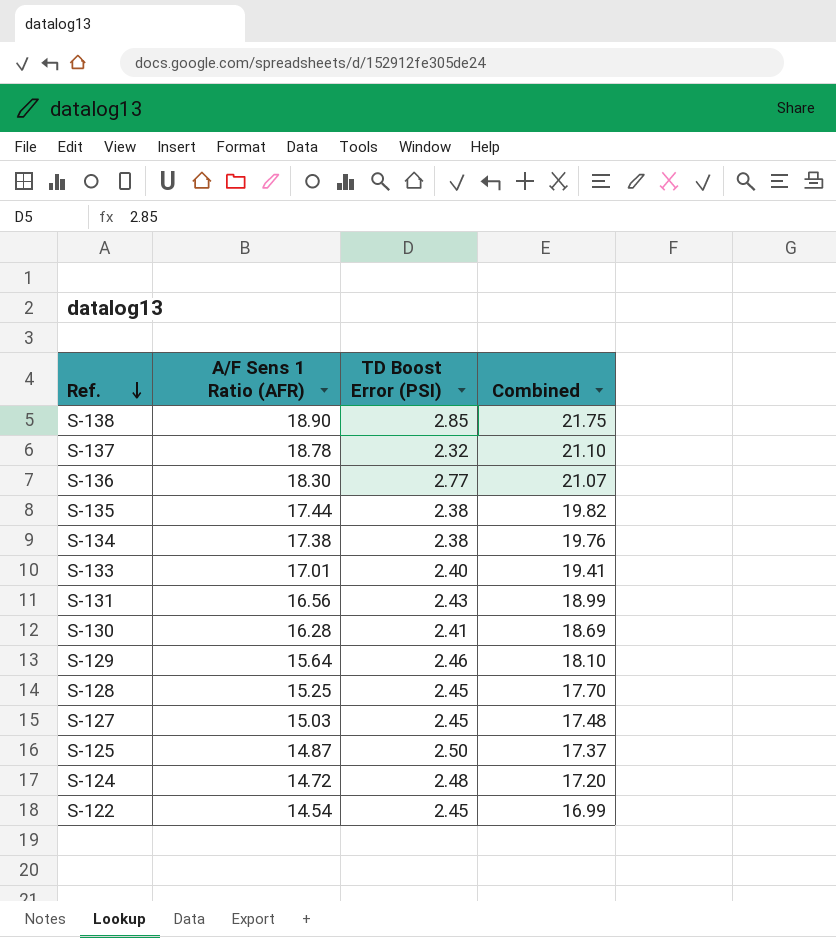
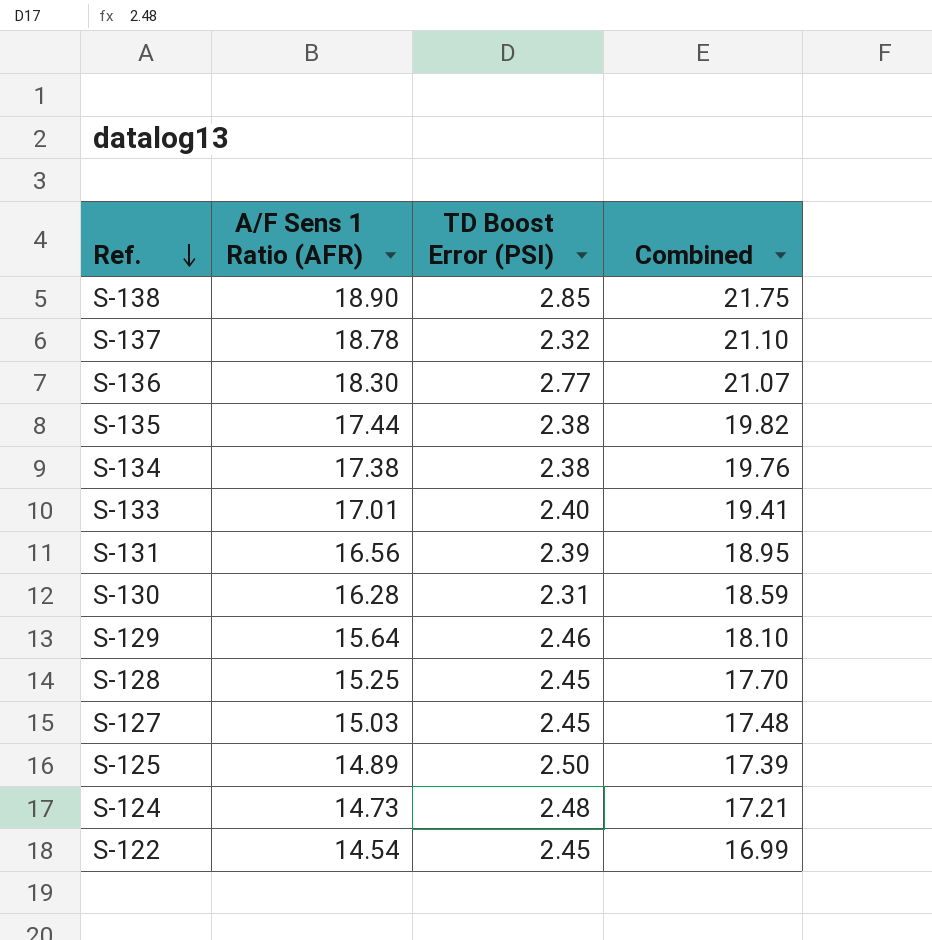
S-131 | TD Boost Error (PSI): 2.43 -> 2.39
S-131 | Combined: 18.99 -> 18.95
S-130 | TD Boost Error (PSI): 2.41 -> 2.31
S-130 | Combined: 18.69 -> 18.59
S-125 | A/F Sens 1 Ratio (AFR): 14.87 -> 14.89
S-125 | Combined: 17.37 -> 17.39
S-124 | A/F Sens 1 Ratio (AFR): 14.72 -> 14.73
S-124 | Combined: 17.20 -> 17.21

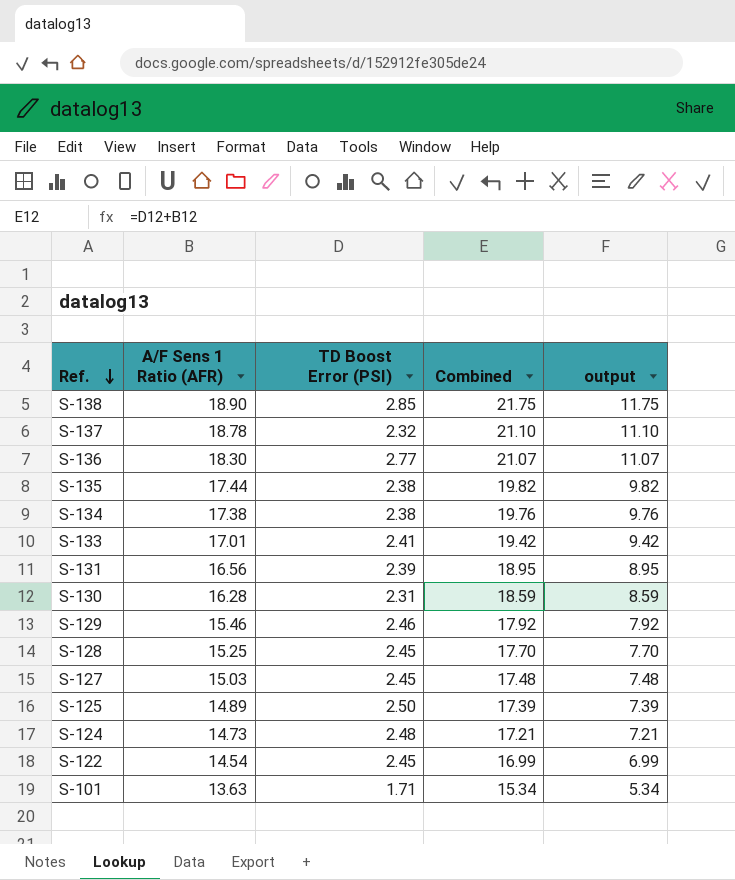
column output | formula: none -> [Combined] - 10
S-133 | TD Boost Error (PSI): 2.40 -> 2.41
S-133 | Combined: 19.41 -> 19.42
S-129 | A/F Sens 1 Ratio (AFR): 15.64 -> 15.46
S-129 | Combined: 18.10 -> 17.92
row S-101: none -> 13.63 | 1.71 | 15.34 | 5.34

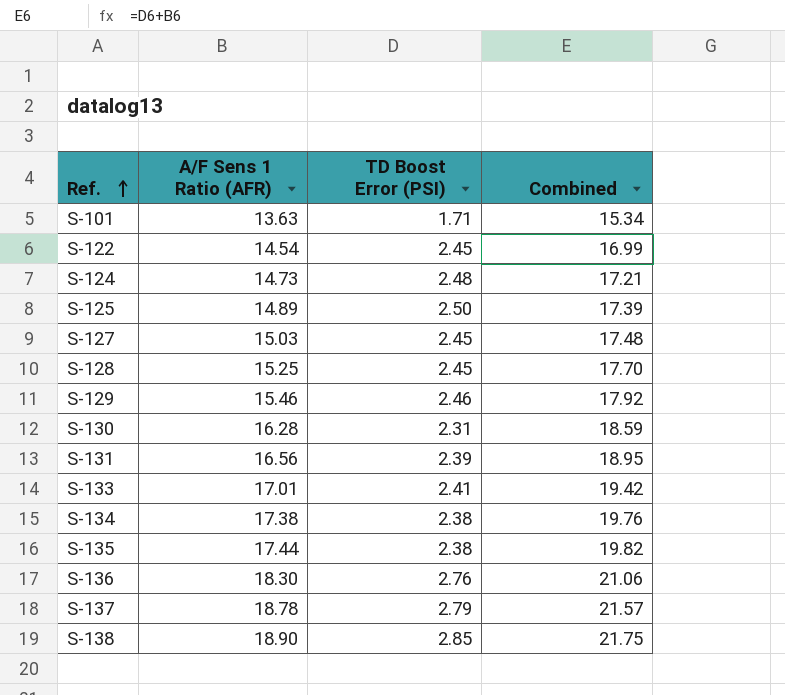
row order: Ref. descending -> Ref. ascending
column output | formula: [Combined] - 10 -> none
S-136 | TD Boost Error (PSI): 2.77 -> 2.76
S-136 | Combined: 21.07 -> 21.06
S-137 | TD Boost Error (PSI): 2.32 -> 2.79
S-137 | Combined: 21.10 -> 21.57

